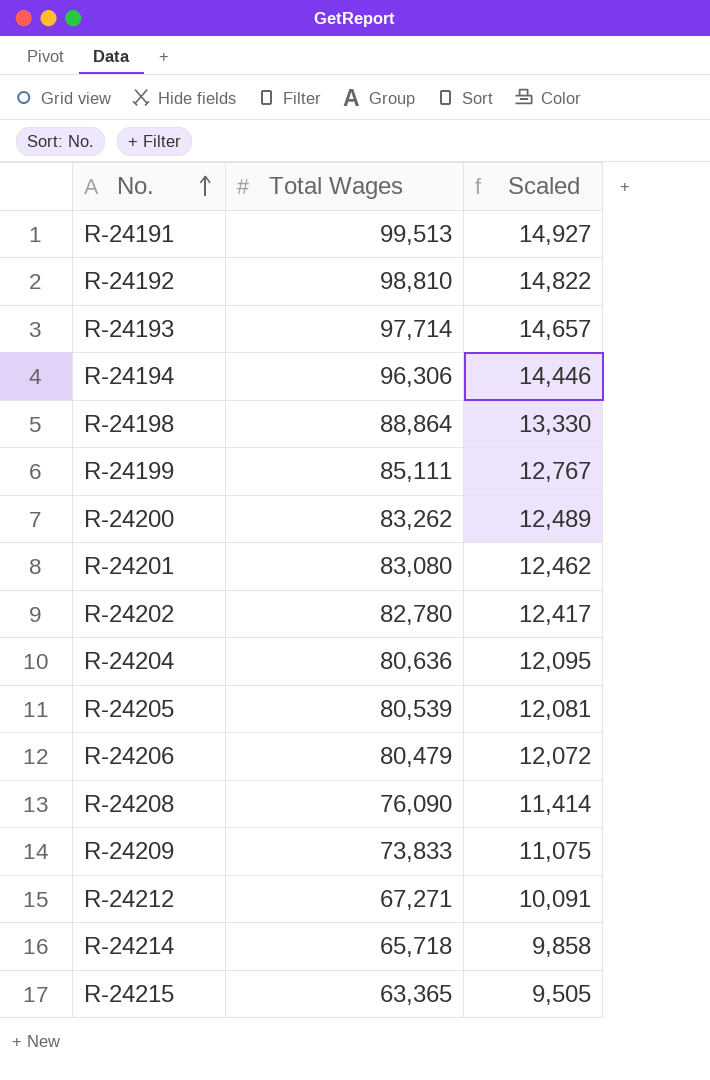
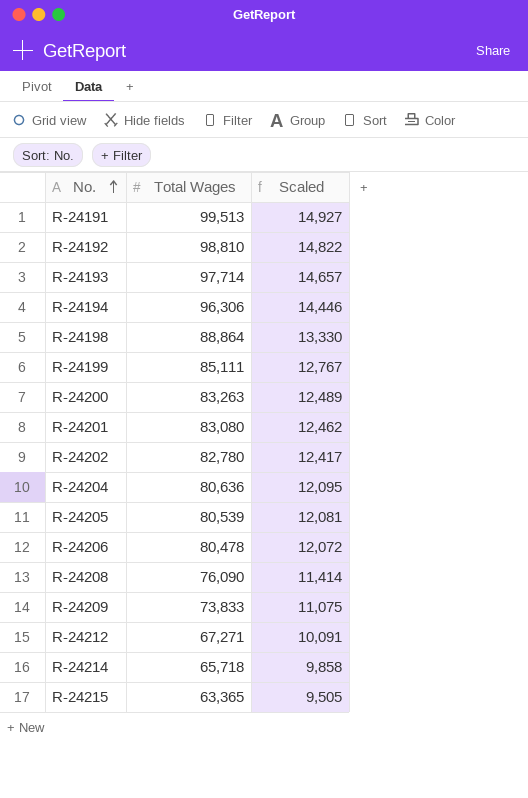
R-24200 | Total Wages: 83,262 -> 83,263
R-24206 | Total Wages: 80,479 -> 80,478

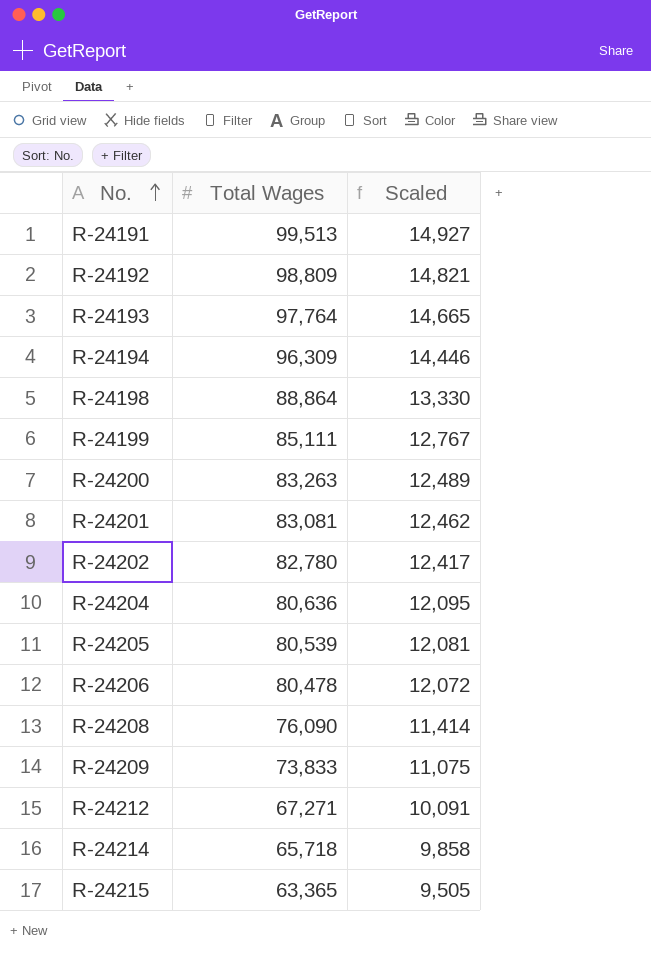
R-24192 | Total Wages: 98,810 -> 98,809
R-24192 | Scaled: 14,822 -> 14,821
R-24193 | Total Wages: 97,714 -> 97,764
R-24193 | Scaled: 14,657 -> 14,665
R-24194 | Total Wages: 96,306 -> 96,309
R-24201 | Total Wages: 83,080 -> 83,081

